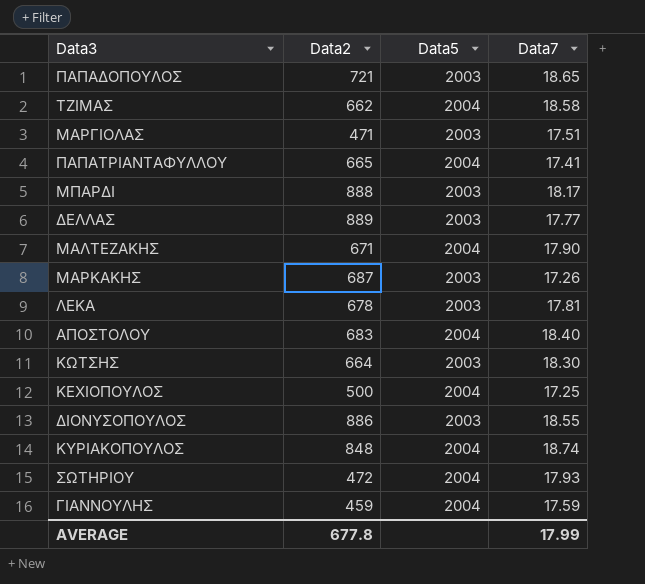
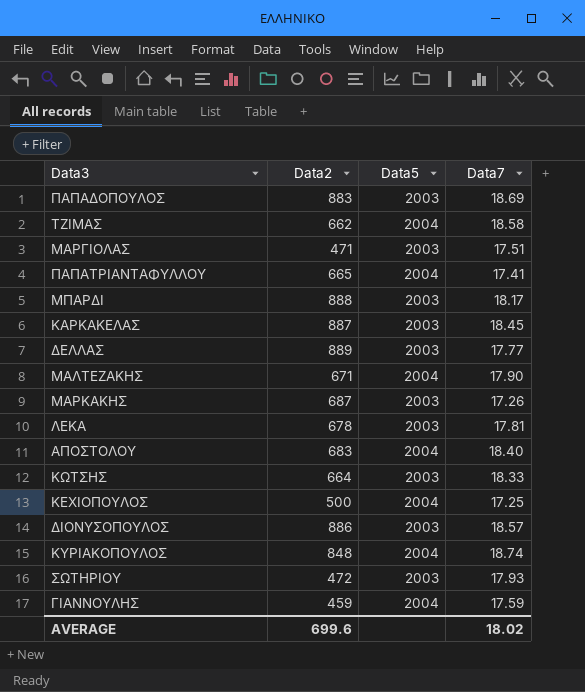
ΠΑΠΑΔΟΠΟΥΛΟΣ | Data2: 721 -> 883
ΠΑΠΑΔΟΠΟΥΛΟΣ | Data7: 18.65 -> 18.69
row ΚΑΡΚΑΚΕΛΑΣ: none -> 887 | 2003 | 18.45
ΚΩΤΣΗΣ | Data7: 18.30 -> 18.33
ΔΙΟΝΥΣΟΠΟΥΛΟΣ | Data7: 18.55 -> 18.57
ΣΩΤΗΡΙΟΥ | Data5: 2004 -> 2003
AVERAGE | Data2: 677.8 -> 699.6
AVERAGE | Data7: 17.99 -> 18.02

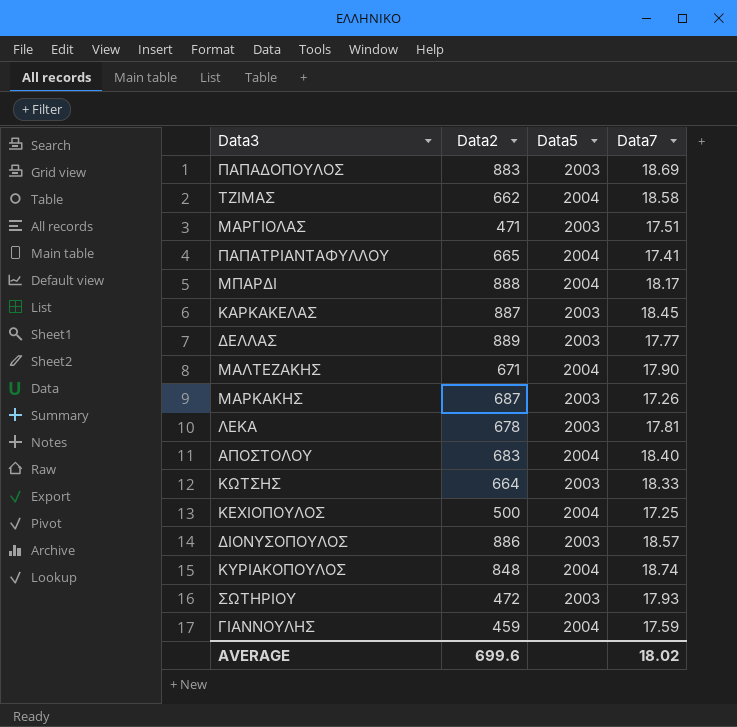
ΜΠΑΡΔΙ | Data5: 2003 -> 2004

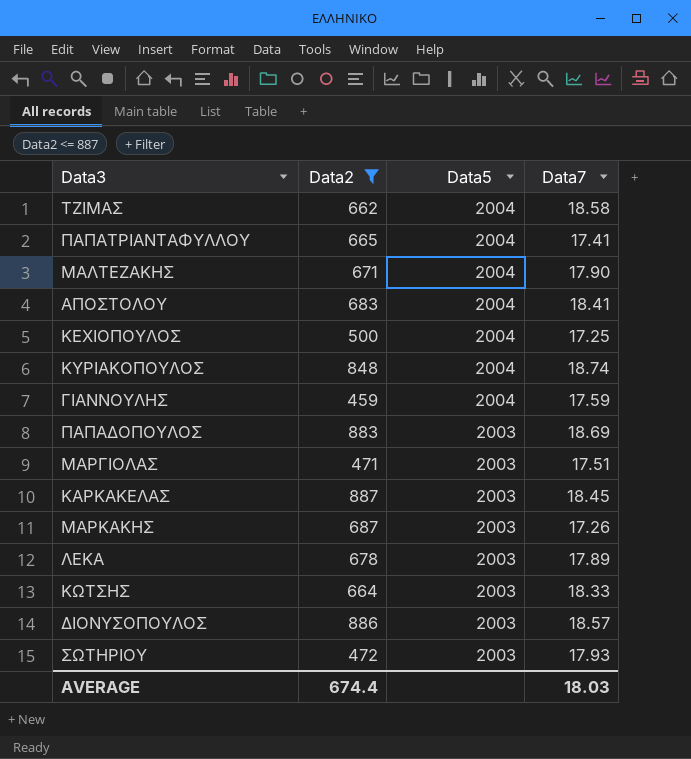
filter: none -> Data2 <= 887
row order: none -> Data5 descending
ΑΠΟΣΤΟΛΟΥ | Data7: 18.40 -> 18.41
ΛΕΚΑ | Data7: 17.81 -> 17.89
AVERAGE | Data2: 699.6 -> 674.4
AVERAGE | Data7: 18.02 -> 18.03

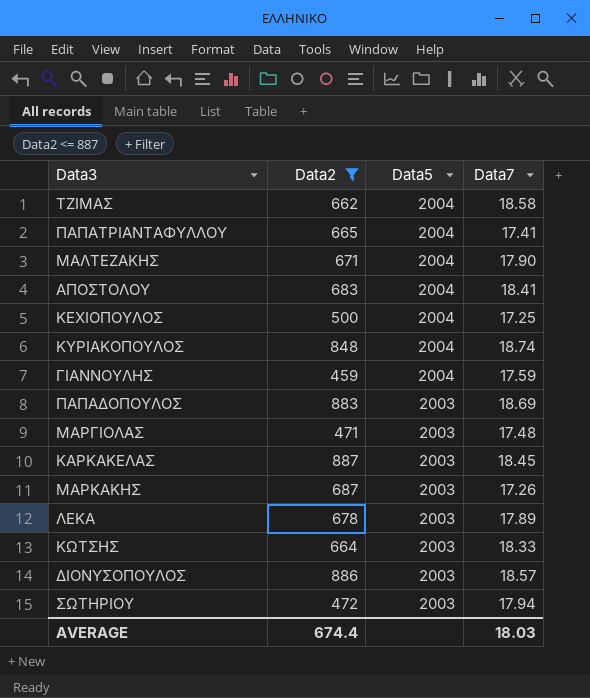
ΜΑΡΓΙΟΛΑΣ | Data7: 17.51 -> 17.48
ΣΩΤΗΡΙΟΥ | Data7: 17.93 -> 17.94

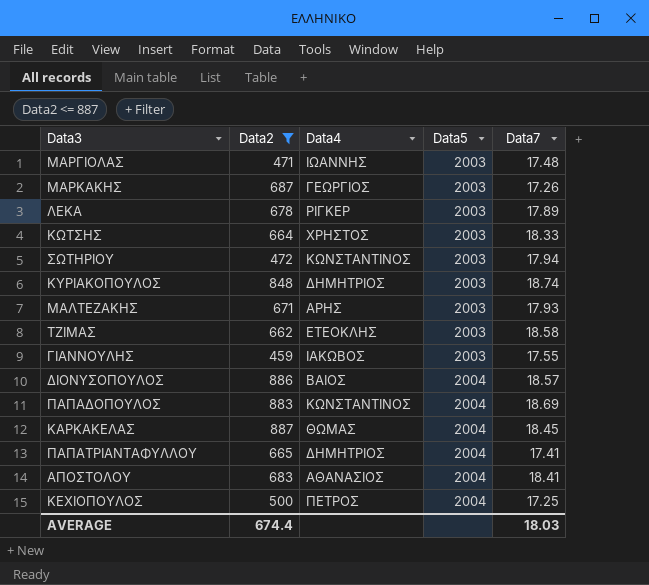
row order: Data5 descending -> Data5 ascending
column Data4 | position: none -> 3
ΚΥΡΙΑΚΟΠΟΥΛΟΣ | Data5: 2004 -> 2003
ΜΑΛΤΕΖΑΚΗΣ | Data5: 2004 -> 2003
ΜΑΛΤΕΖΑΚΗΣ | Data7: 17.90 -> 17.93
ΤΖΙΜΑΣ | Data5: 2004 -> 2003
ΓΙΑΝΝΟΥΛΗΣ | Data5: 2004 -> 2003
ΓΙΑΝΝΟΥΛΗΣ | Data7: 17.59 -> 17.55
ΔΙΟΝΥΣΟΠΟΥΛΟΣ | Data5: 2003 -> 2004
ΠΑΠΑΔΟΠΟΥΛΟΣ | Data5: 2003 -> 2004
ΚΑΡΚΑΚΕΛΑΣ | Data5: 2003 -> 2004

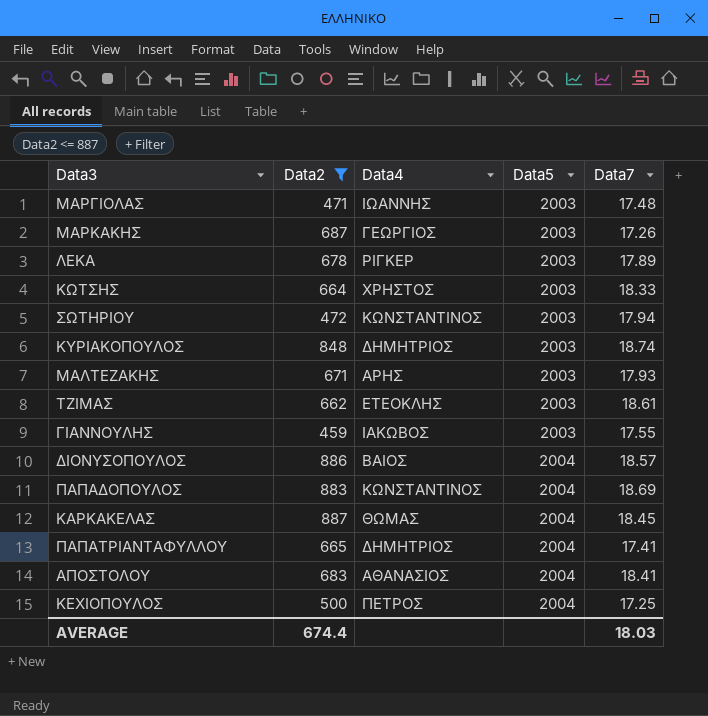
ΤΖΙΜΑΣ | Data7: 18.58 -> 18.61

